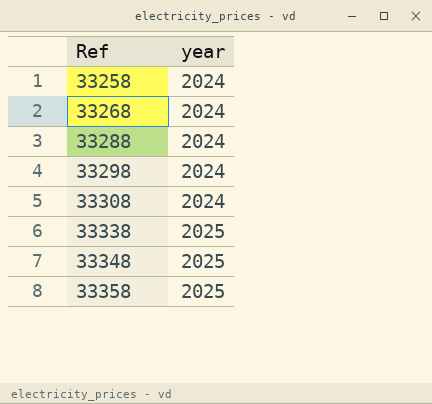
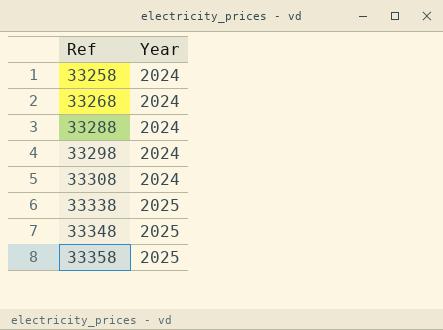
column name: year -> Year

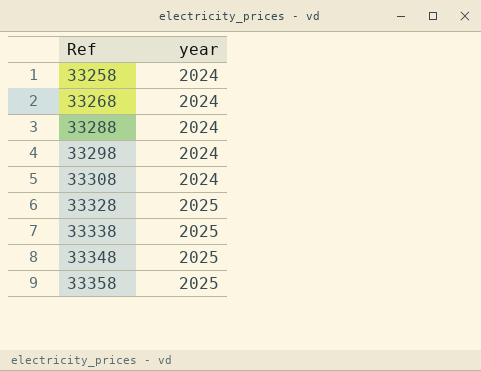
column name: Year -> year
row 33328: none -> 2025

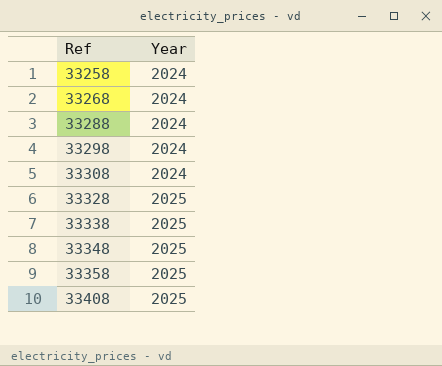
column name: year -> Year
row 33408: none -> 2025

